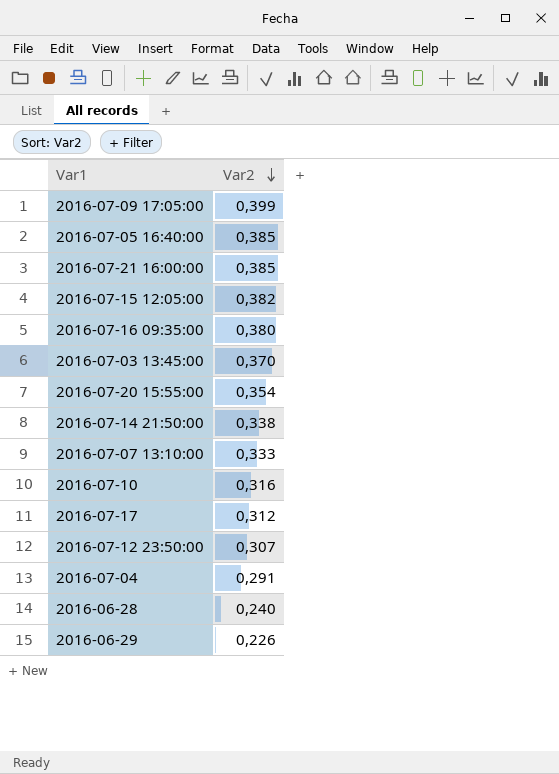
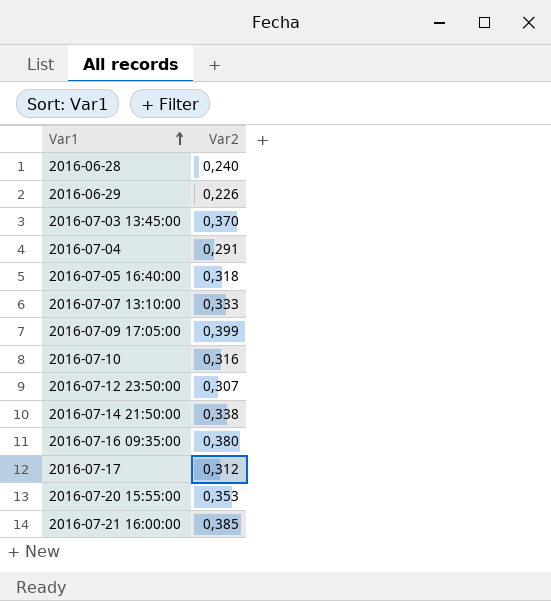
row order: Var2 descending -> Var1 ascending
row 2016-07-15 12:05:00: 0,382 -> none
2016-07-05 16:40:00 | Var2: 0,385 -> 0,318
2016-07-20 15:55:00 | Var2: 0,354 -> 0,353

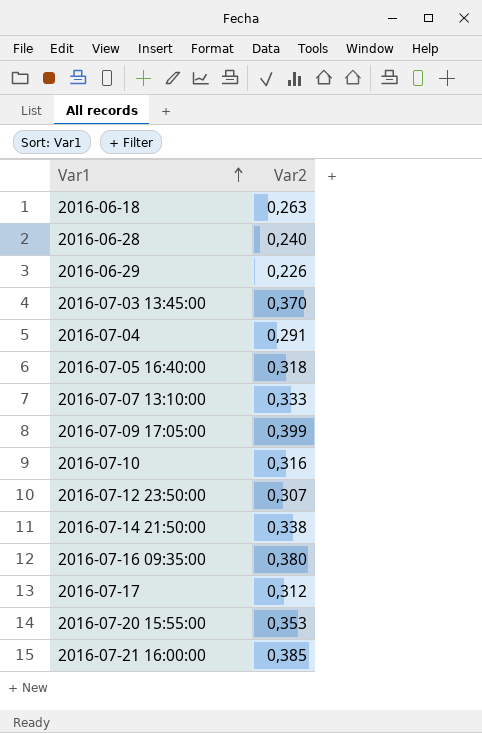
row 2016-06-18: none -> 0,263

